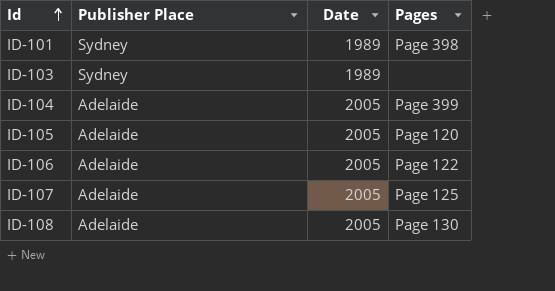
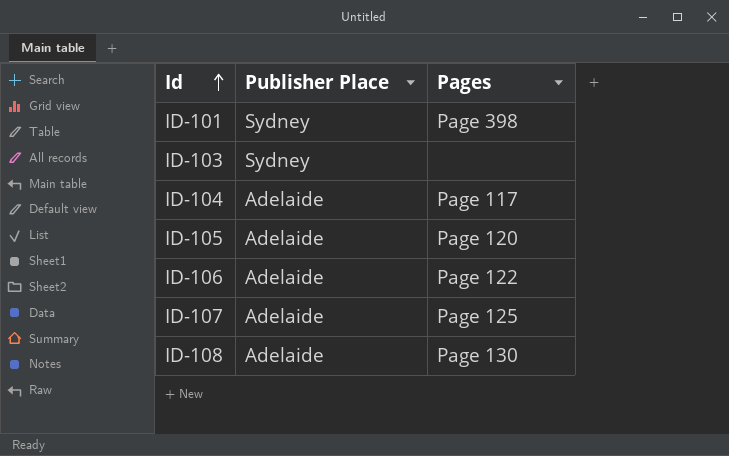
column Date | position: 3 -> none
ID-104 | Pages: Page 399 -> Page 117

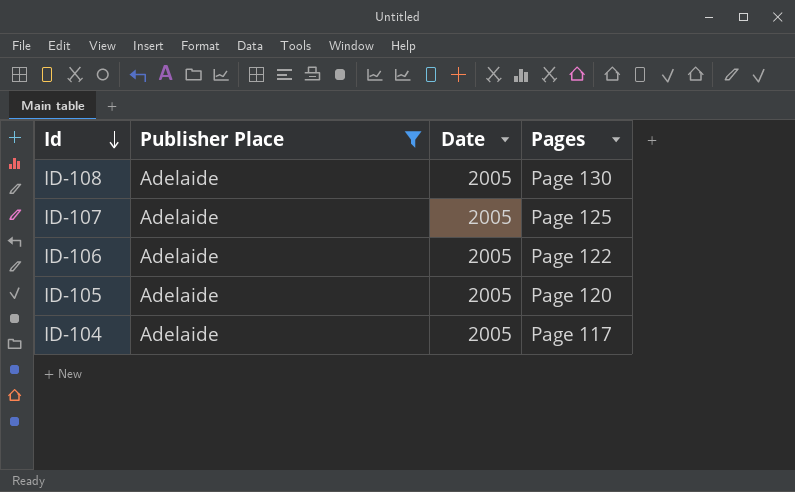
filter: none -> Publisher Place = Adelaide
row order: Id ascending -> Id descending
column Date | position: none -> 3

